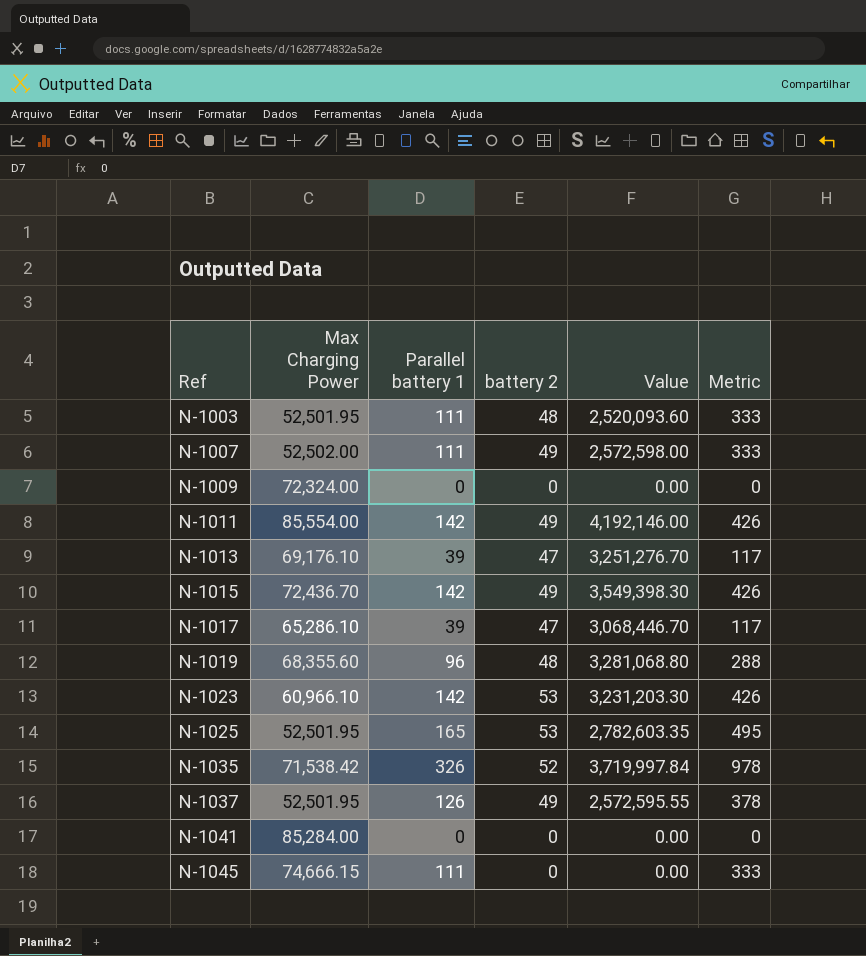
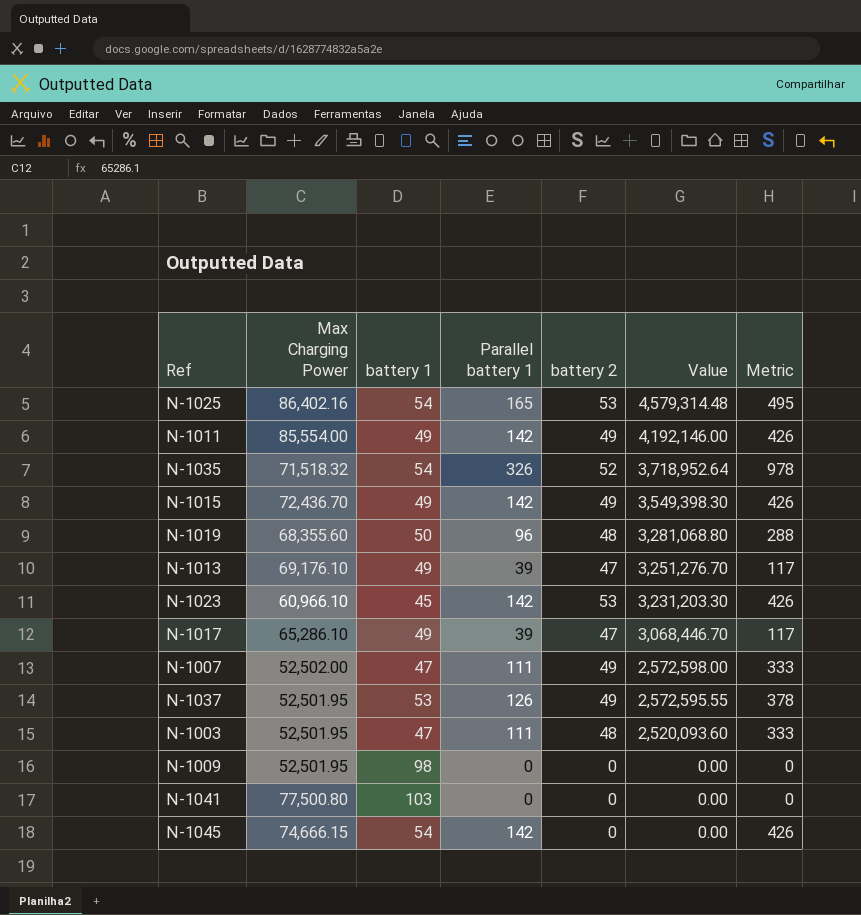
row order: Ref ascending -> Value descending
column battery 1 | position: none -> 3
N-1025 | Max Charging Power: 52,501.95 -> 86,402.16
N-1025 | Value: 2,782,603.35 -> 4,579,314.48
N-1035 | Max Charging Power: 71,538.42 -> 71,518.32
N-1035 | Value: 3,719,997.84 -> 3,718,952.64
N-1009 | Max Charging Power: 72,324.00 -> 52,501.95
N-1041 | Max Charging Power: 85,284.00 -> 77,500.80
N-1045 | Parallel battery 1: 111 -> 142
N-1045 | Metric: 333 -> 426

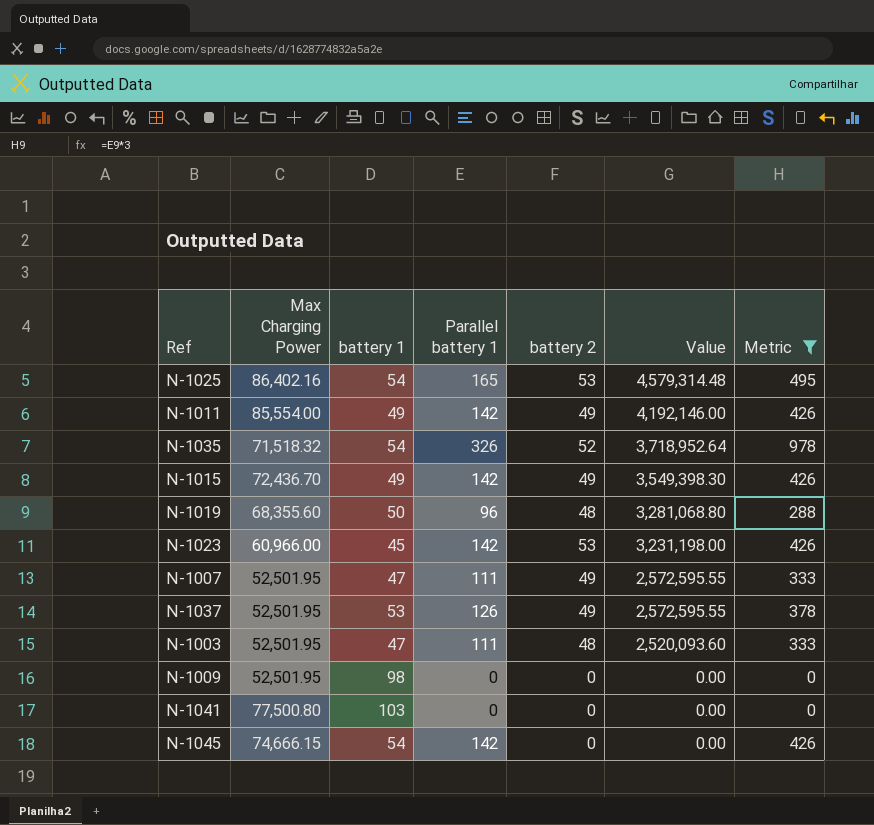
filter: none -> Metric != 117
N-1023 | Max Charging Power: 60,966.10 -> 60,966.00
N-1023 | Value: 3,231,203.30 -> 3,231,198.00
N-1007 | Max Charging Power: 52,502.00 -> 52,501.95
N-1007 | Value: 2,572,598.00 -> 2,572,595.55

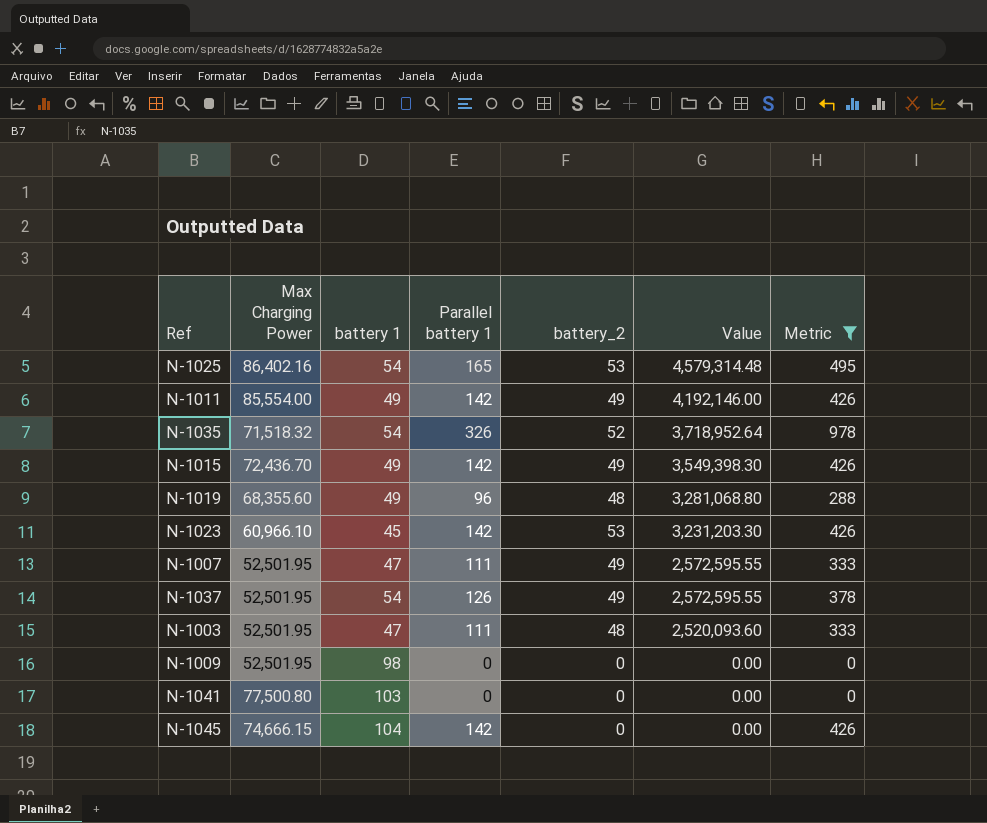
column name: battery 2 -> battery_2
N-1019 | battery 1: 50 -> 49
N-1023 | Max Charging Power: 60,966.00 -> 60,966.10
N-1023 | Value: 3,231,198.00 -> 3,231,203.30
N-1037 | battery 1: 53 -> 54
N-1045 | battery 1: 54 -> 104

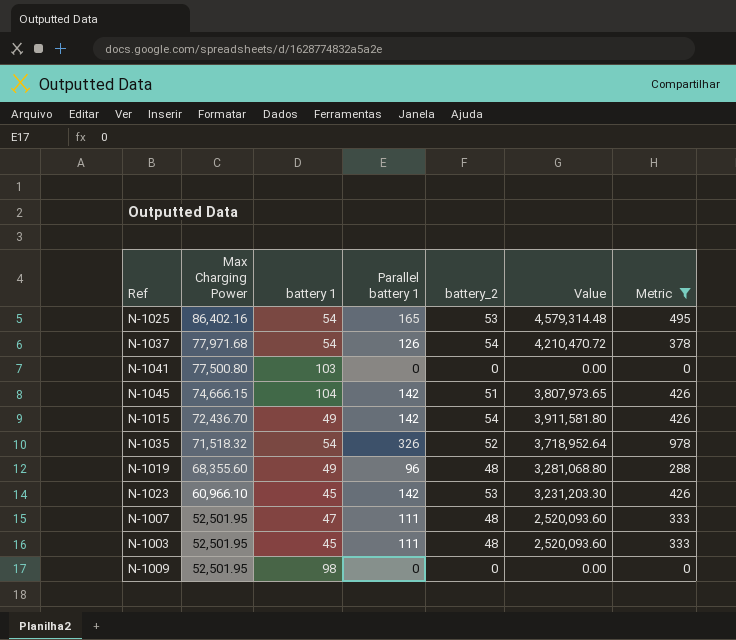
row order: Value descending -> Max Charging Power descending
row N-1011: 85,554.00 | 49 | 142 | 49 | 4,192,146.00 | 426 -> none
N-1037 | Max Charging Power: 52,501.95 -> 77,971.68
N-1037 | battery_2: 49 -> 54
N-1037 | Value: 2,572,595.55 -> 4,210,470.72
N-1045 | battery_2: 0 -> 51
N-1045 | Value: 0.00 -> 3,807,973.65
N-1015 | battery_2: 49 -> 54
N-1015 | Value: 3,549,398.30 -> 3,911,581.80
N-1007 | battery_2: 49 -> 48
N-1007 | Value: 2,572,595.55 -> 2,520,093.60
N-1003 | battery 1: 47 -> 45

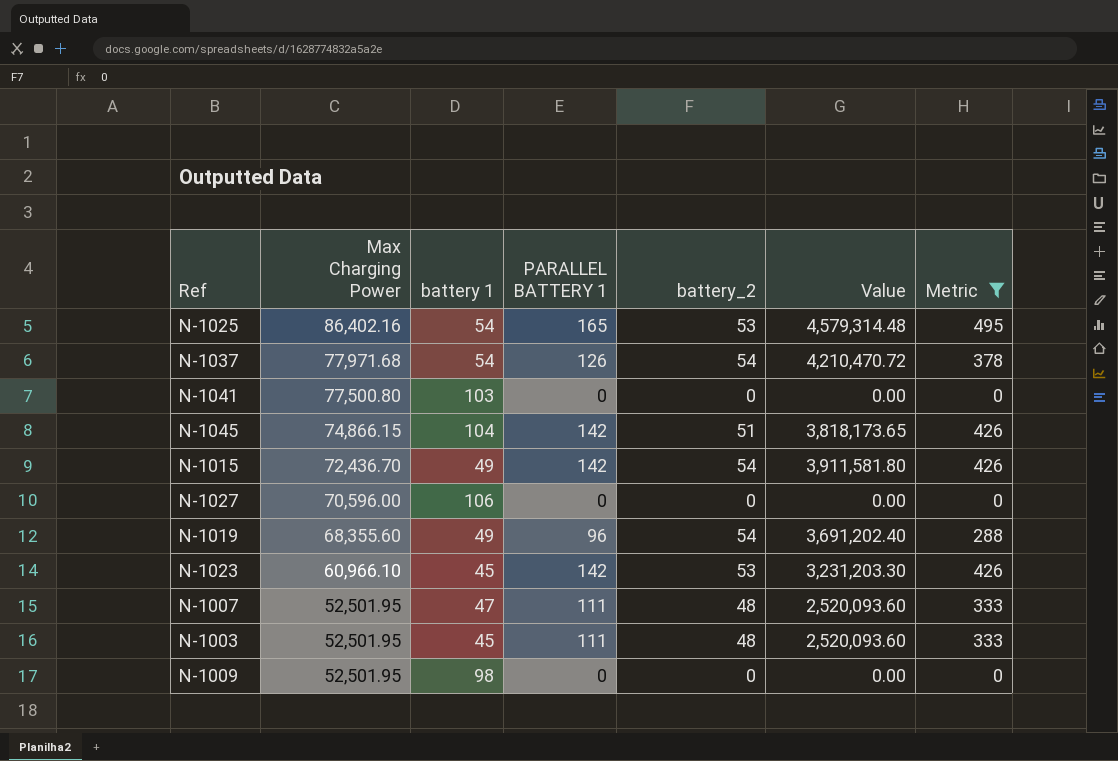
column name: Parallel battery 1 -> PARALLEL BATTERY 1
row N-1035: 71,518.32 | 54 | 326 | 52 | 3,718,952.64 | 978 -> none
N-1045 | Max Charging Power: 74,666.15 -> 74,866.15
N-1045 | Value: 3,807,973.65 -> 3,818,173.65
row N-1027: none -> 70,596.00 | 106 | 0 | 0 | 0.00 | 0
N-1019 | battery_2: 48 -> 54
N-1019 | Value: 3,281,068.80 -> 3,691,202.40

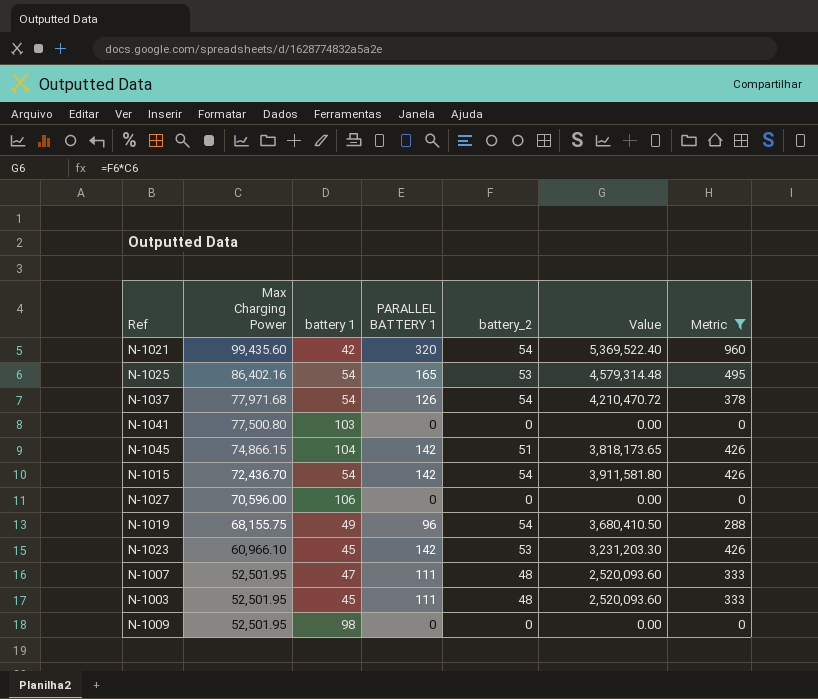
row N-1021: none -> 99,435.60 | 42 | 320 | 54 | 5,369,522.40 | 960
N-1015 | battery 1: 49 -> 54
N-1019 | Max Charging Power: 68,355.60 -> 68,155.75
N-1019 | Value: 3,691,202.40 -> 3,680,410.50

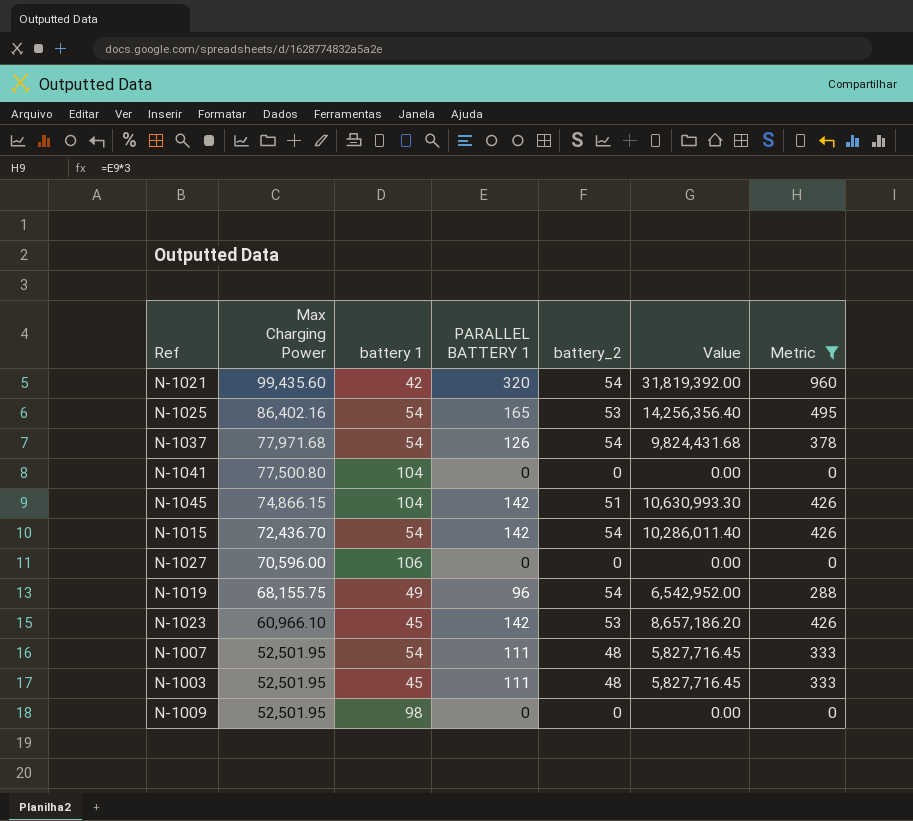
column Value | formula: [Max Charging Power] * [battery_2] -> [Max Charging Power] * [PARALLEL BATTERY 1]
N-1041 | battery 1: 103 -> 104
N-1007 | battery 1: 47 -> 54

